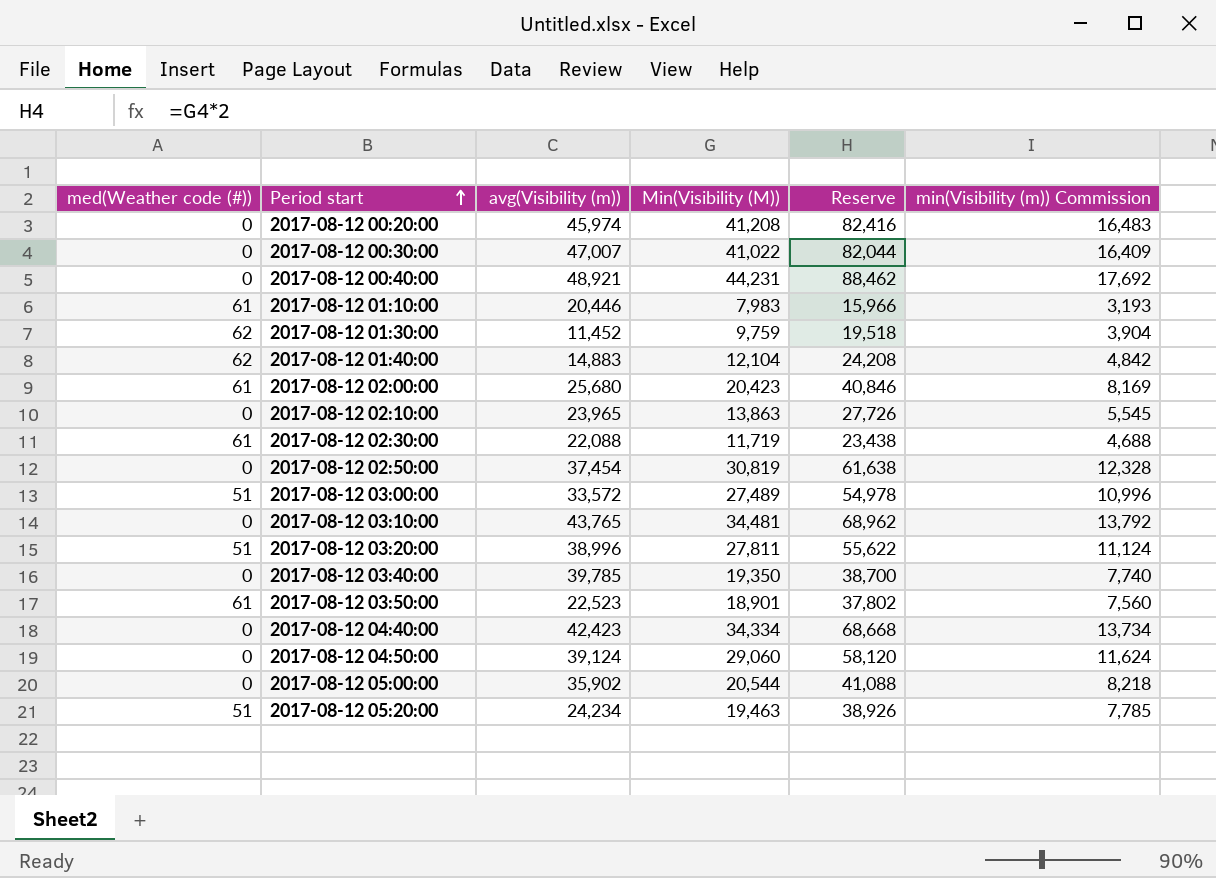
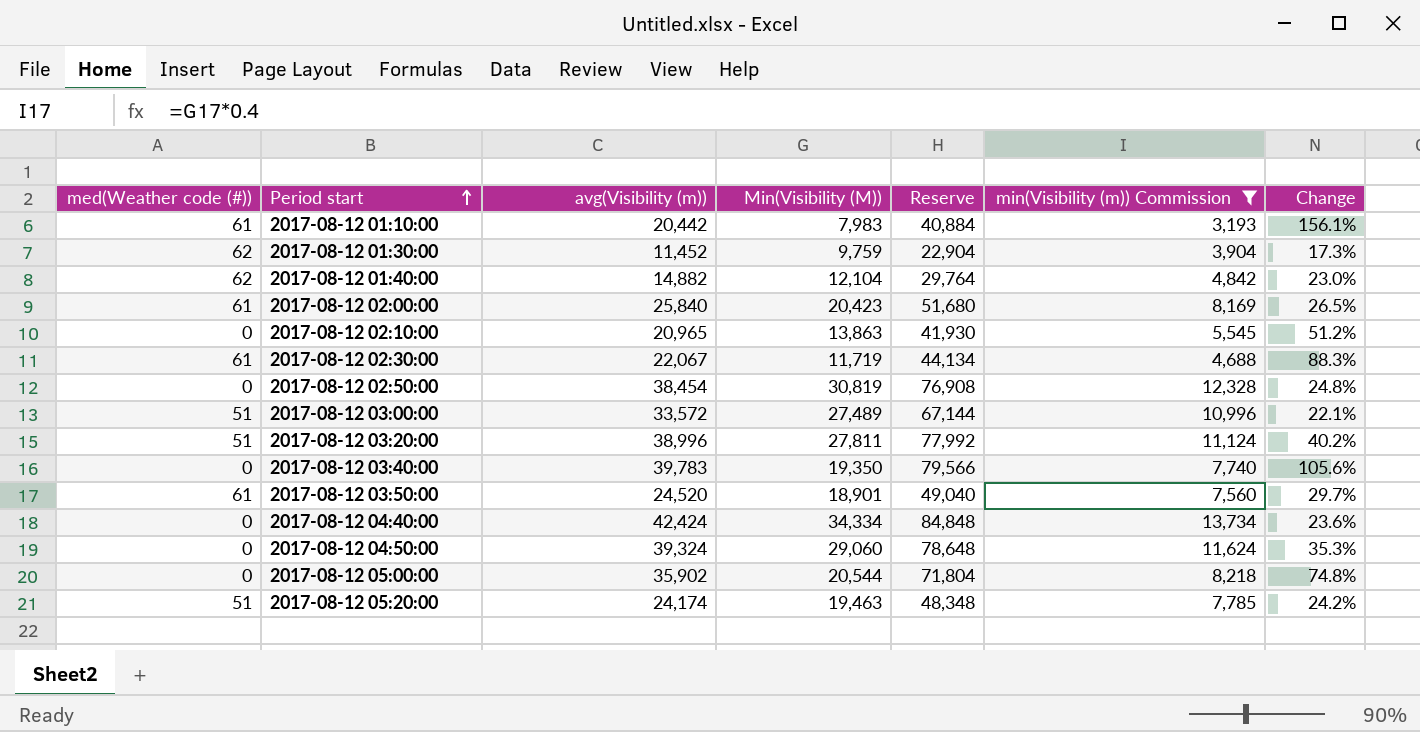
filter: none -> min(Visibility (m)) Commission <= 13,734
column Reserve | formula: [Min(Visibility (M))] * 2 -> [avg(Visibility (m))] * 2
column Change | formula: none -> ([avg(Visibility (m))] - [Min(Visibility (M))]) / [Min(Visibility (M))]
2017-08-12 01:10:00 | avg(Visibility (m)): 20,446 -> 20,442
2017-08-12 01:40:00 | avg(Visibility (m)): 14,883 -> 14,882
2017-08-12 02:00:00 | avg(Visibility (m)): 25,680 -> 25,840
2017-08-12 02:10:00 | avg(Visibility (m)): 23,965 -> 20,965
2017-08-12 02:30:00 | avg(Visibility (m)): 22,088 -> 22,067
2017-08-12 02:50:00 | avg(Visibility (m)): 37,454 -> 38,454
2017-08-12 03:40:00 | avg(Visibility (m)): 39,785 -> 39,783
2017-08-12 03:50:00 | avg(Visibility (m)): 22,523 -> 24,520
2017-08-12 04:40:00 | avg(Visibility (m)): 42,423 -> 42,424
2017-08-12 04:50:00 | avg(Visibility (m)): 39,124 -> 39,324
2017-08-12 05:20:00 | avg(Visibility (m)): 24,234 -> 24,174

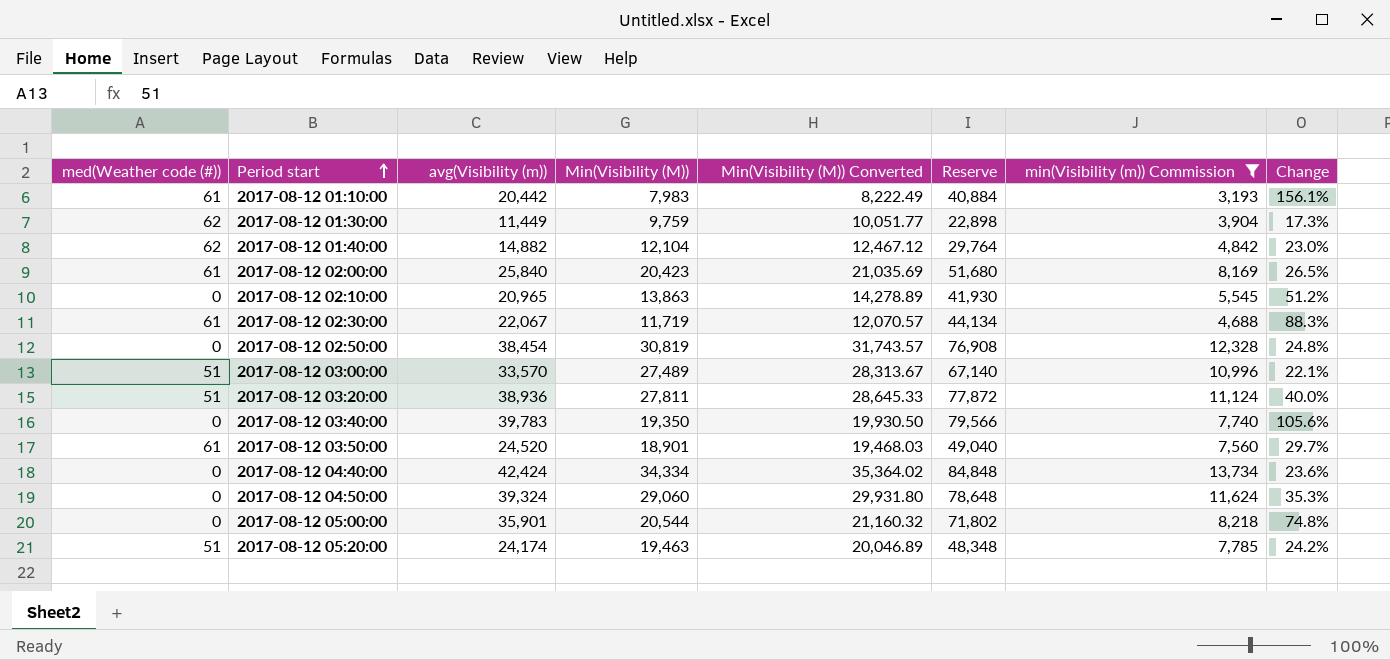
column Min(Visibility (M)) Converted | formula: none -> [Min(Visibility (M))] * 1.03
2017-08-12 01:30:00 | avg(Visibility (m)): 11,452 -> 11,449
2017-08-12 01:30:00 | Reserve: 22,904 -> 22,898
2017-08-12 03:00:00 | avg(Visibility (m)): 33,572 -> 33,570
2017-08-12 03:00:00 | Reserve: 67,144 -> 67,140
2017-08-12 03:20:00 | avg(Visibility (m)): 38,996 -> 38,936
2017-08-12 03:20:00 | Reserve: 77,992 -> 77,872
2017-08-12 03:20:00 | Change: 40.2% -> 40.0%
2017-08-12 05:00:00 | avg(Visibility (m)): 35,902 -> 35,901
2017-08-12 05:00:00 | Reserve: 71,804 -> 71,802

